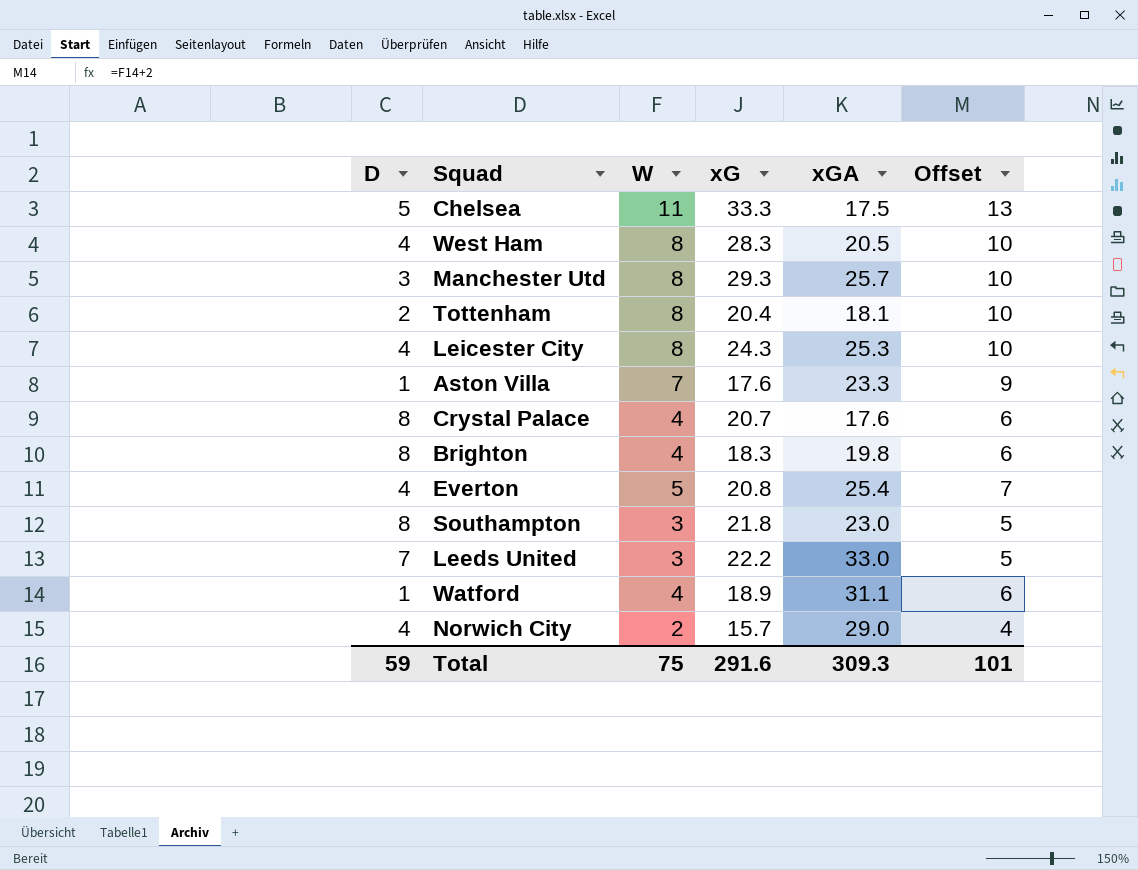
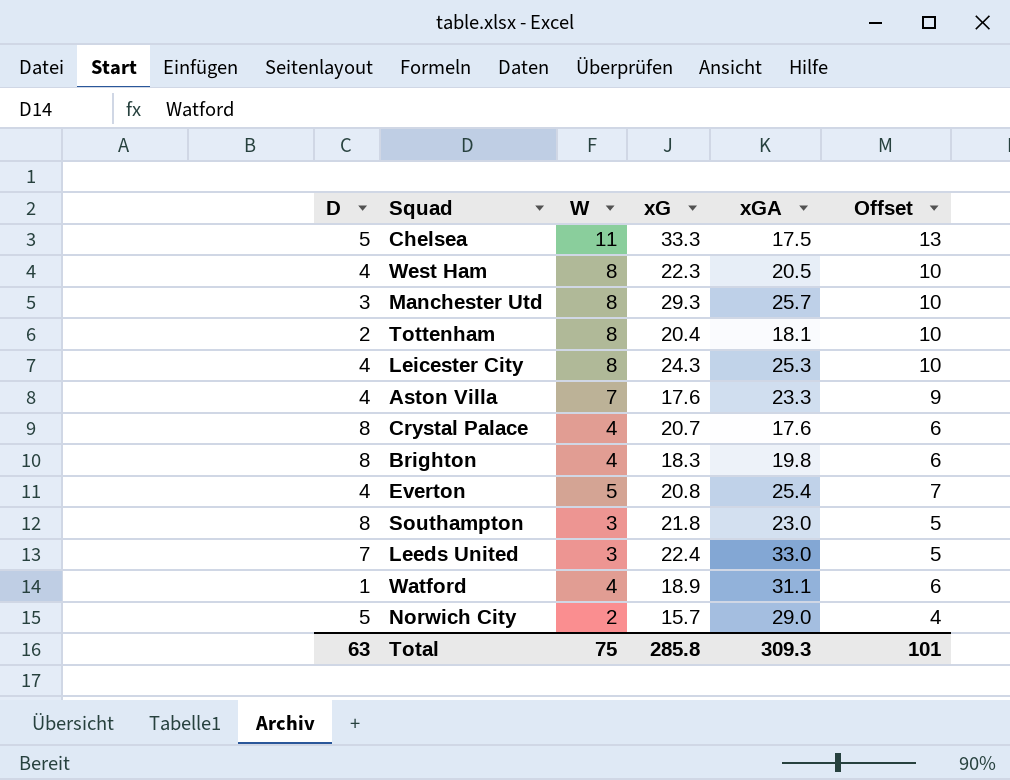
West Ham | xG: 28.3 -> 22.3
Aston Villa | D: 1 -> 4
Leeds United | xG: 22.2 -> 22.4
Norwich City | D: 4 -> 5
Total | D: 59 -> 63
Total | xG: 291.6 -> 285.8

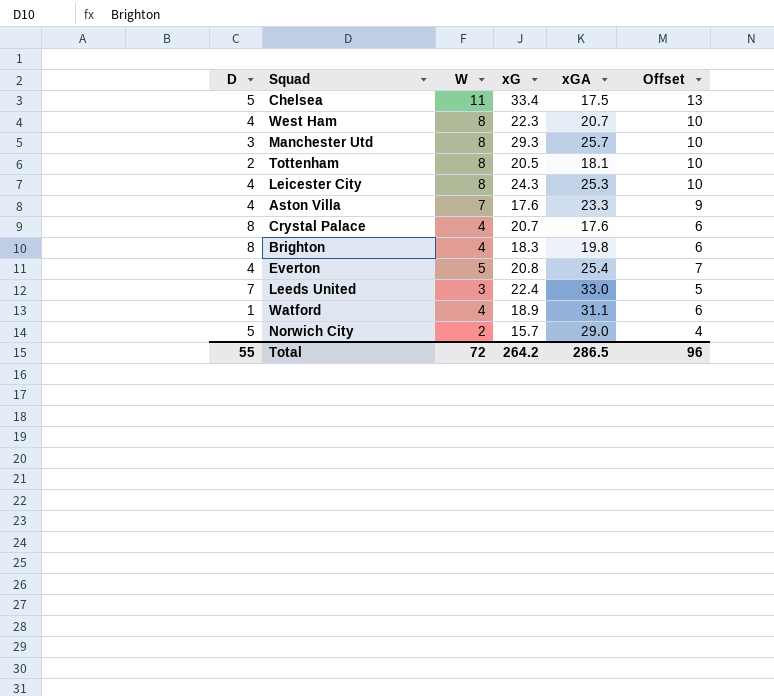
row Southampton: 8 | 3 | 21.8 | 23.0 | 5 -> none
Chelsea | xG: 33.3 -> 33.4
West Ham | xGA: 20.5 -> 20.7
Tottenham | xG: 20.4 -> 20.5
Total | D: 63 -> 55
Total | W: 75 -> 72
Total | xG: 285.8 -> 264.2
Total | xGA: 309.3 -> 286.5
Total | Offset: 101 -> 96

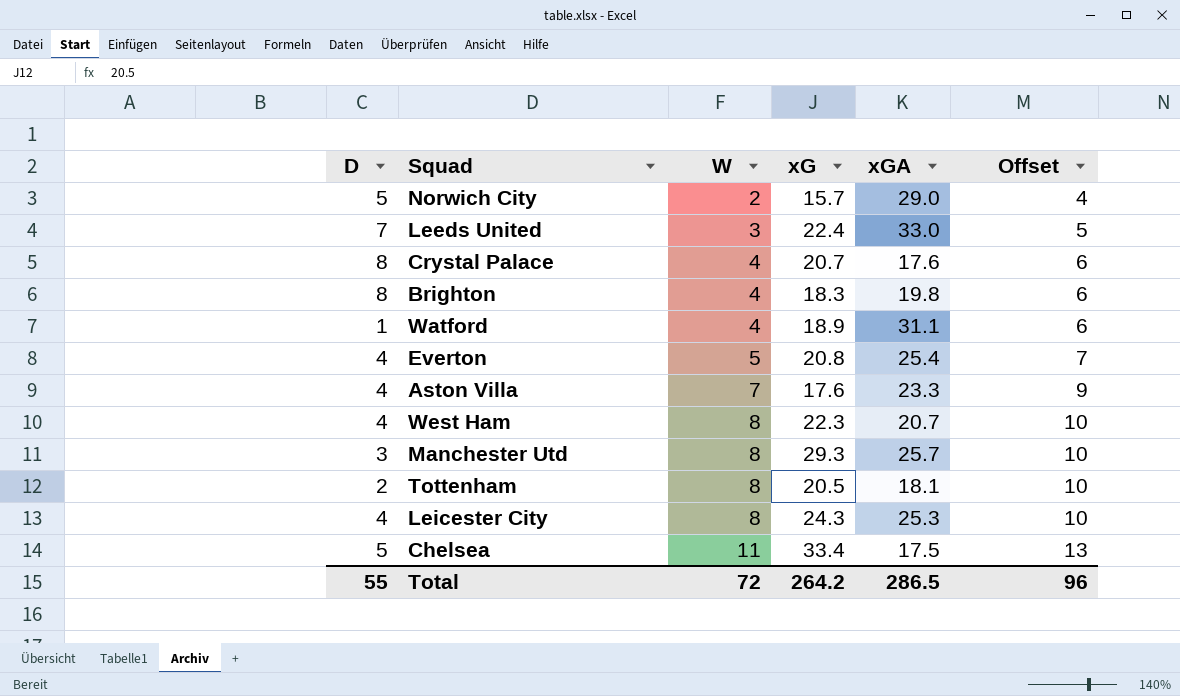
row order: none -> W ascending

